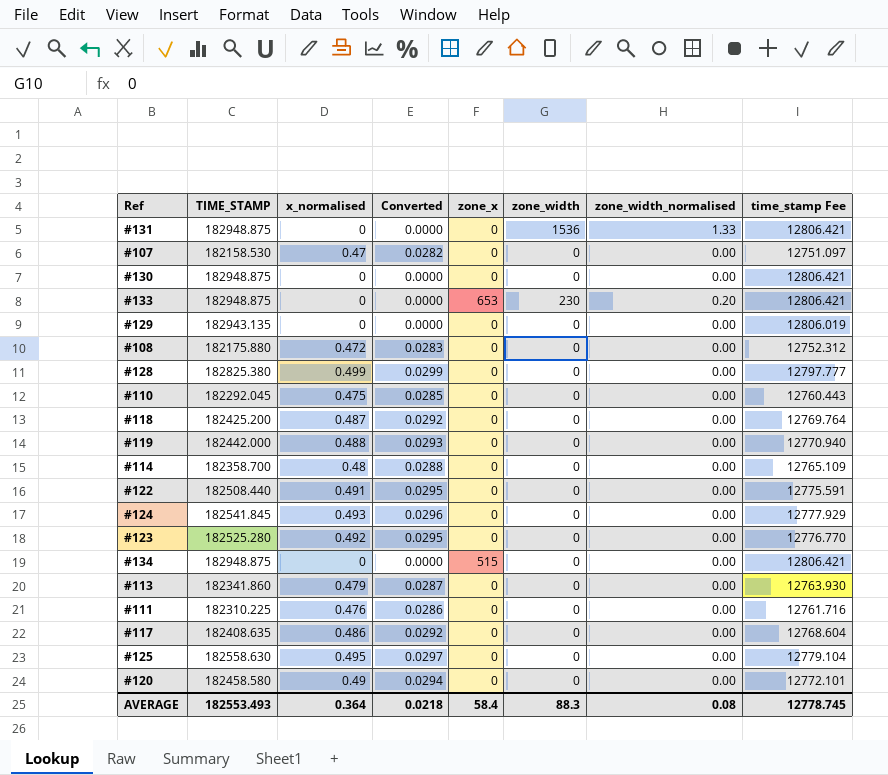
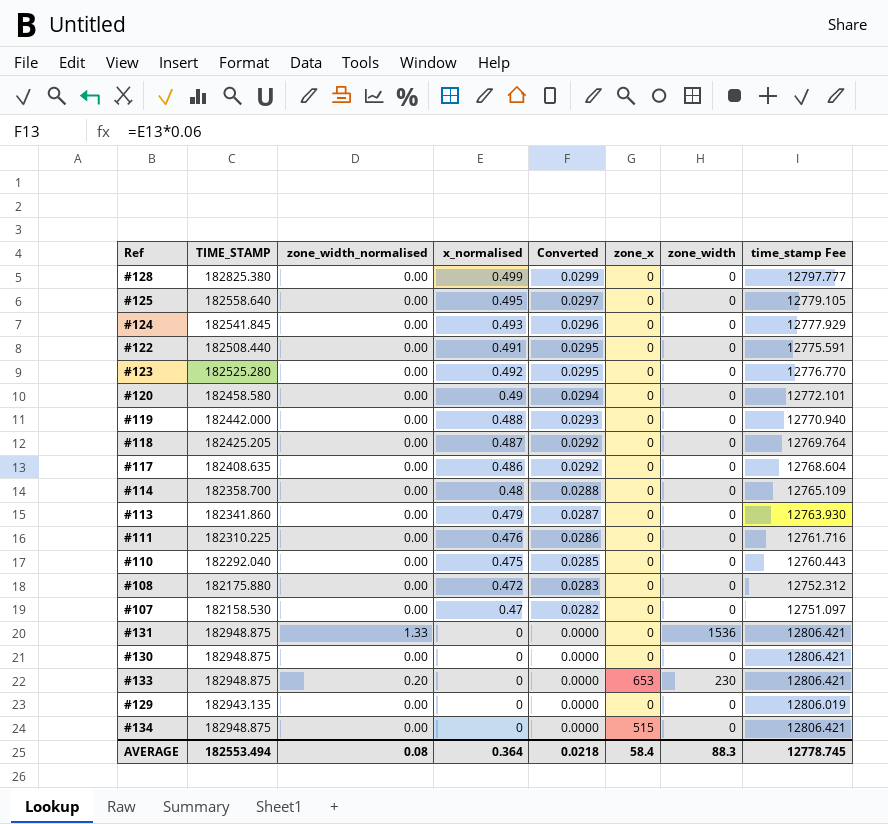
row order: none -> Converted descending
column zone_width_normalised | position: 7 -> 3
#125 | TIME_STAMP: 182558.630 -> 182558.640
#125 | time_stamp Fee: 12779.104 -> 12779.105
#118 | TIME_STAMP: 182425.200 -> 182425.205
#110 | TIME_STAMP: 182292.045 -> 182292.040
AVERAGE | TIME_STAMP: 182553.493 -> 182553.494

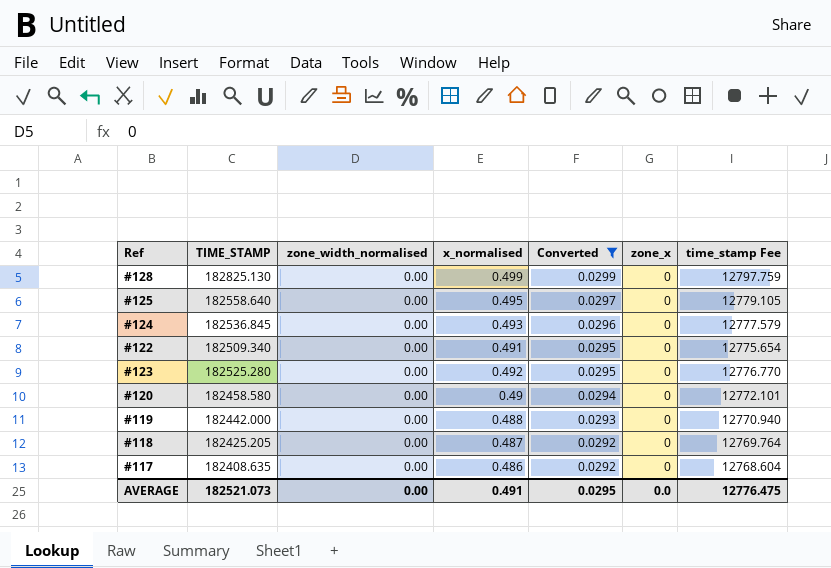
filter: none -> Converted >= 0.0292
column zone_width | position: 7 -> none
#128 | TIME_STAMP: 182825.380 -> 182825.130
#128 | time_stamp Fee: 12797.777 -> 12797.759
#124 | TIME_STAMP: 182541.845 -> 182536.845
#124 | time_stamp Fee: 12777.929 -> 12777.579
#122 | TIME_STAMP: 182508.440 -> 182509.340
#122 | time_stamp Fee: 12775.591 -> 12775.654
AVERAGE | TIME_STAMP: 182553.494 -> 182521.073
AVERAGE | zone_width_normalised: 0.08 -> 0.00
AVERAGE | x_normalised: 0.364 -> 0.491
AVERAGE | Converted: 0.0218 -> 0.0295
AVERAGE | zone_x: 58.4 -> 0.0
AVERAGE | time_stamp Fee: 12778.745 -> 12776.475

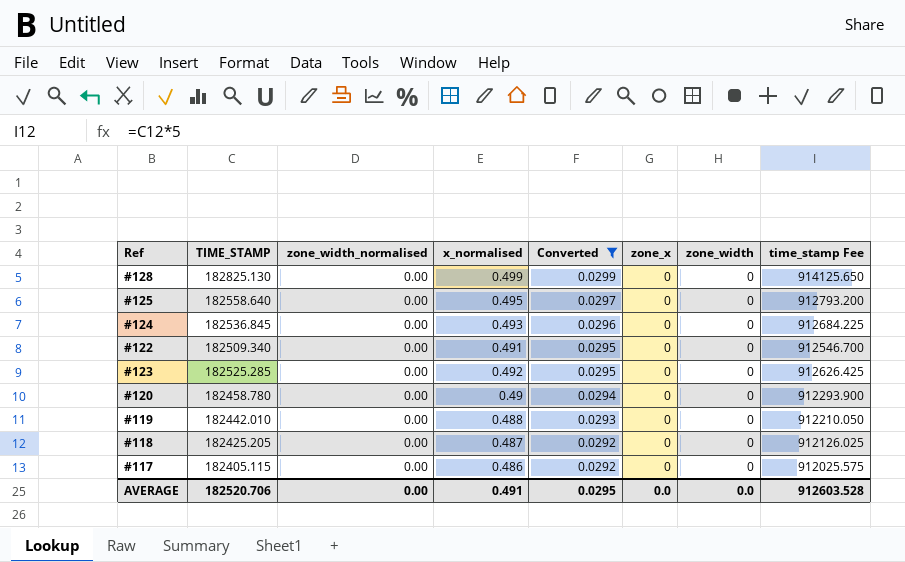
column zone_width | position: none -> 7
column time_stamp Fee | formula: [TIME_STAMP] * 0.07 -> [TIME_STAMP] * 5
#123 | TIME_STAMP: 182525.280 -> 182525.285
#120 | TIME_STAMP: 182458.580 -> 182458.780
#119 | TIME_STAMP: 182442.000 -> 182442.010
#117 | TIME_STAMP: 182408.635 -> 182405.115
AVERAGE | TIME_STAMP: 182521.073 -> 182520.706
AVERAGE | time_stamp Fee: 12776.475 -> 912603.528

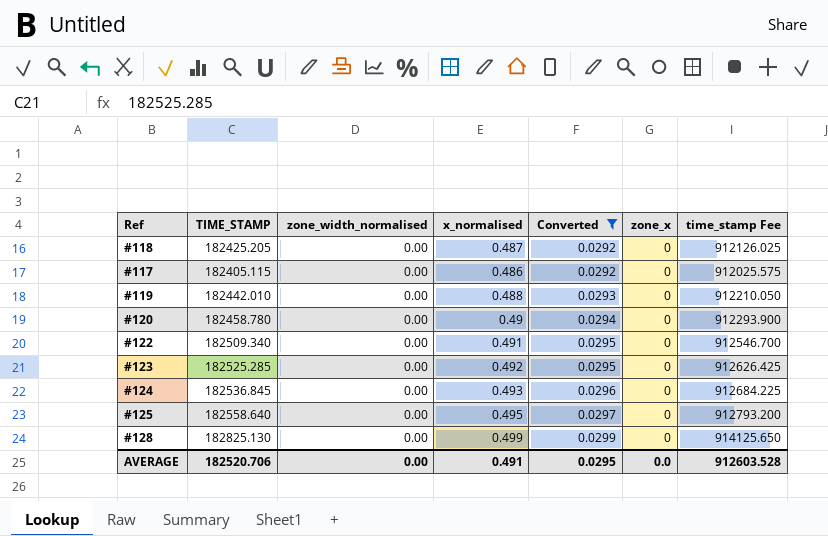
row order: Converted descending -> Converted ascending
column zone_width | position: 7 -> none

